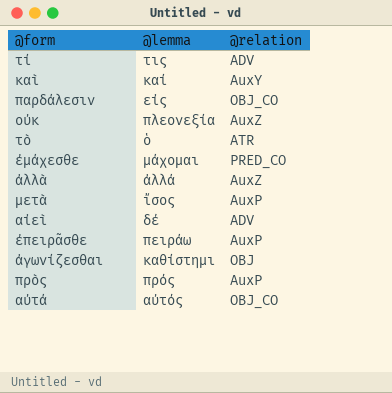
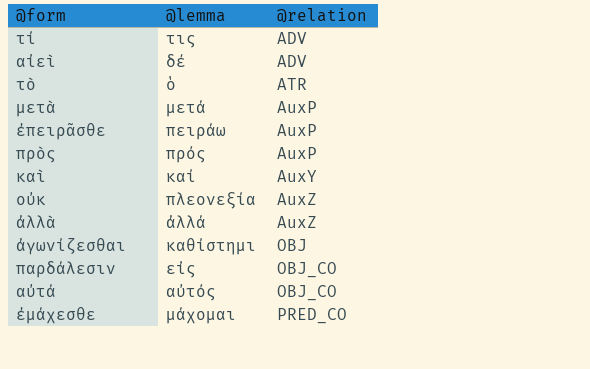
row order: none -> @relation ascending
μετὰ | @lemma: ἴσος -> μετά

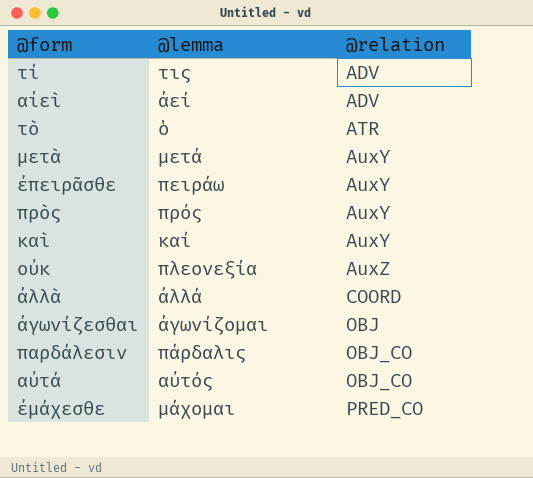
αἰεὶ | @lemma: δέ -> ἀεί
μετὰ | @relation: AuxP -> AuxY
ἐπειρᾶσθε | @relation: AuxP -> AuxY
πρὸς | @relation: AuxP -> AuxY
ἀλλὰ | @relation: AuxZ -> COORD
ἀγωνίζεσθαι | @lemma: καθίστημι -> ἀγωνίζομαι
παρδάλεσιν | @lemma: εἰς -> πάρδαλις

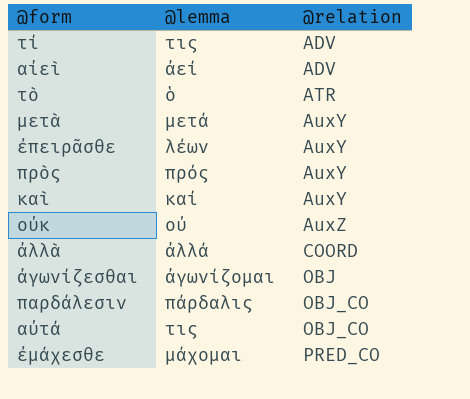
ἐπειρᾶσθε | @lemma: πειράω -> λέων
οὐκ | @lemma: πλεονεξία -> οὐ
αὐτά | @lemma: αὐτός -> τις

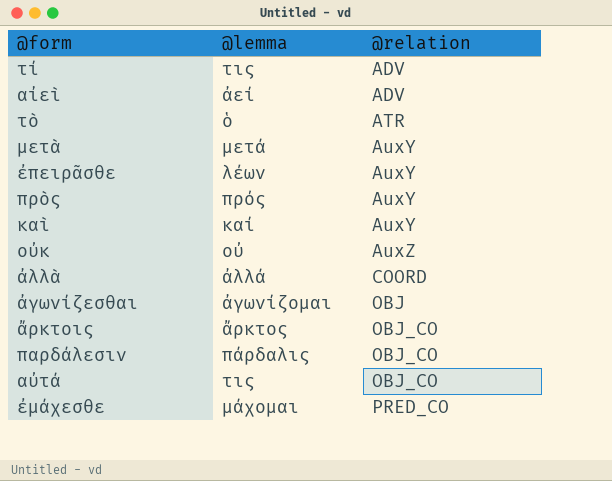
row ἄρκτοις: none -> ἄρκτος | OBJ_CO

